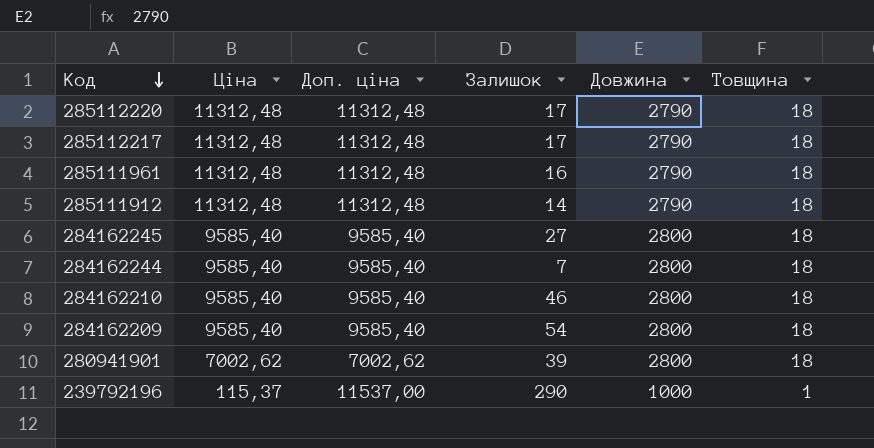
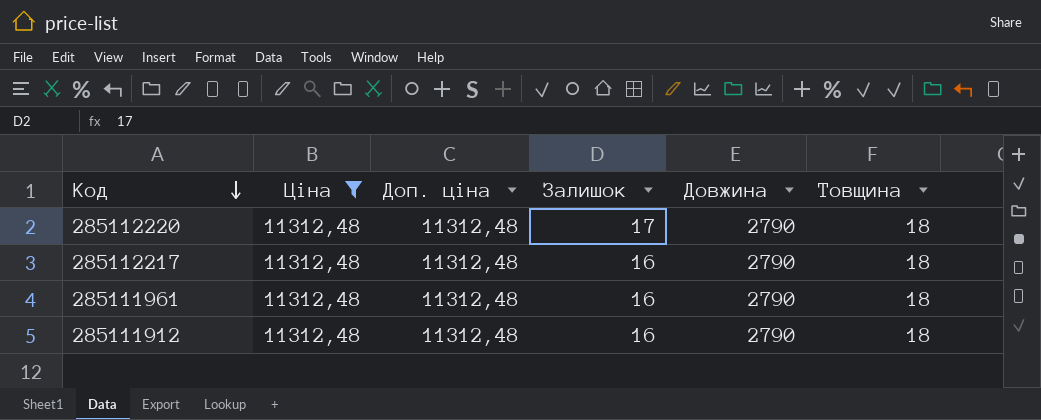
filter: none -> Ціна = 11312,48
285112217 | Залишок: 17 -> 16
285111912 | Залишок: 14 -> 16

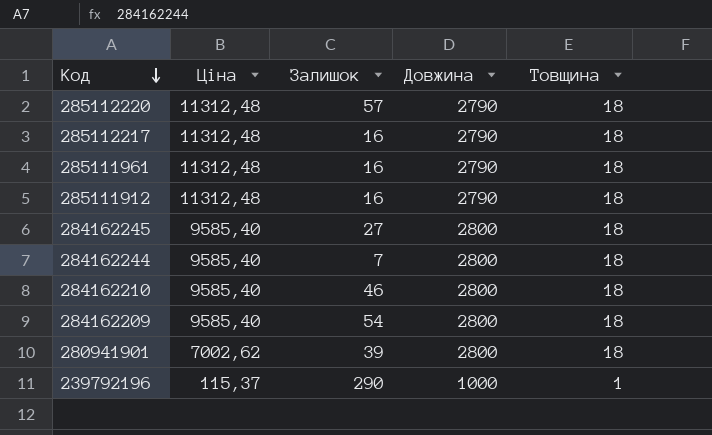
filter: Ціна = 11312,48 -> none
column Доп. ціна | position: 3 -> none
285112220 | Залишок: 17 -> 57

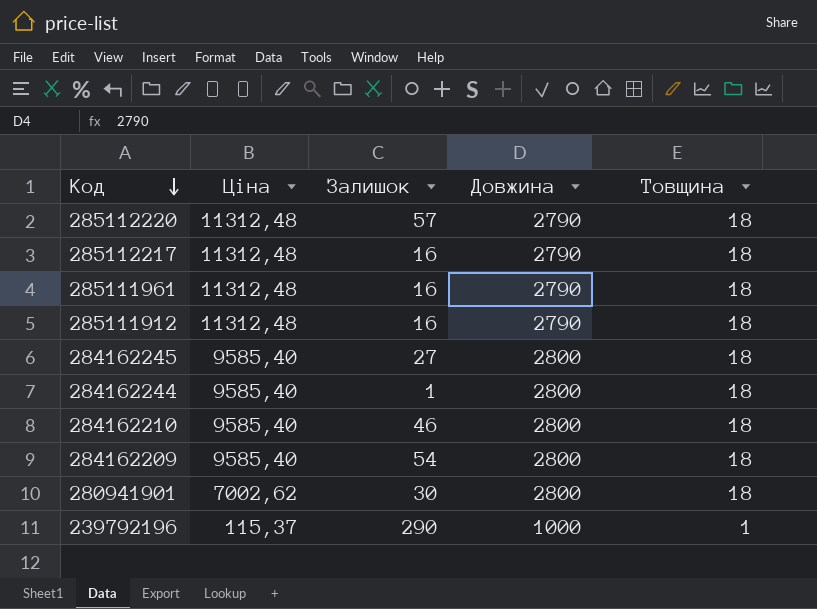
284162244 | Залишок: 7 -> 1
280941901 | Залишок: 39 -> 30

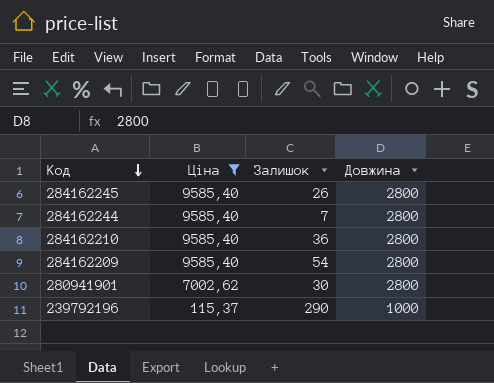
filter: none -> Ціна != 11312,48
column Товщина | position: 5 -> none
284162245 | Залишок: 27 -> 26
284162244 | Залишок: 1 -> 7
284162210 | Залишок: 46 -> 36

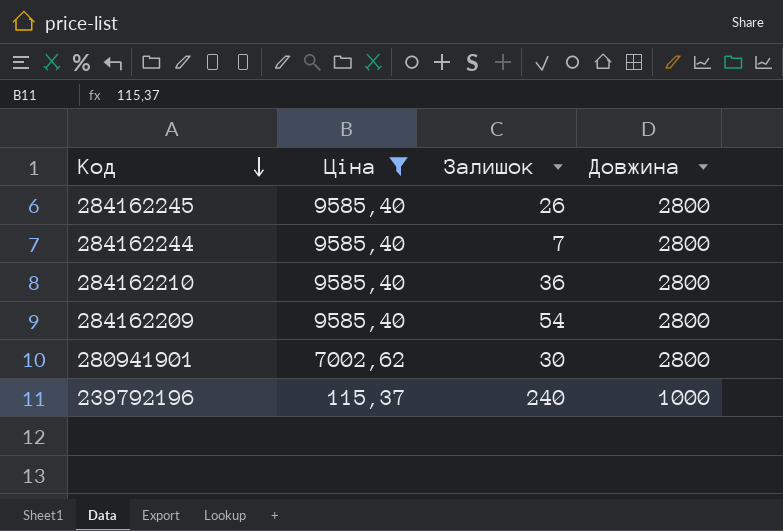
239792196 | Залишок: 290 -> 240

